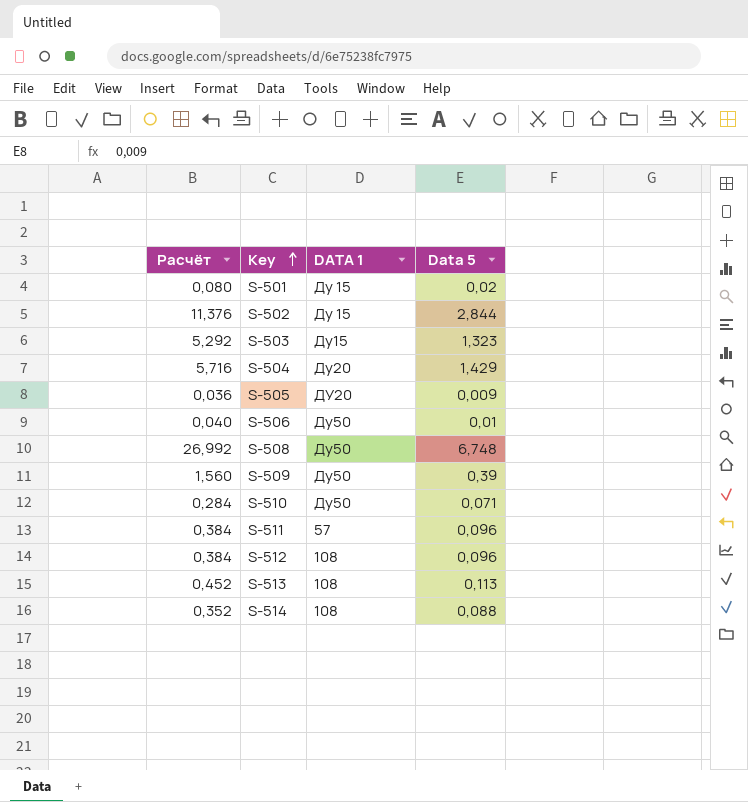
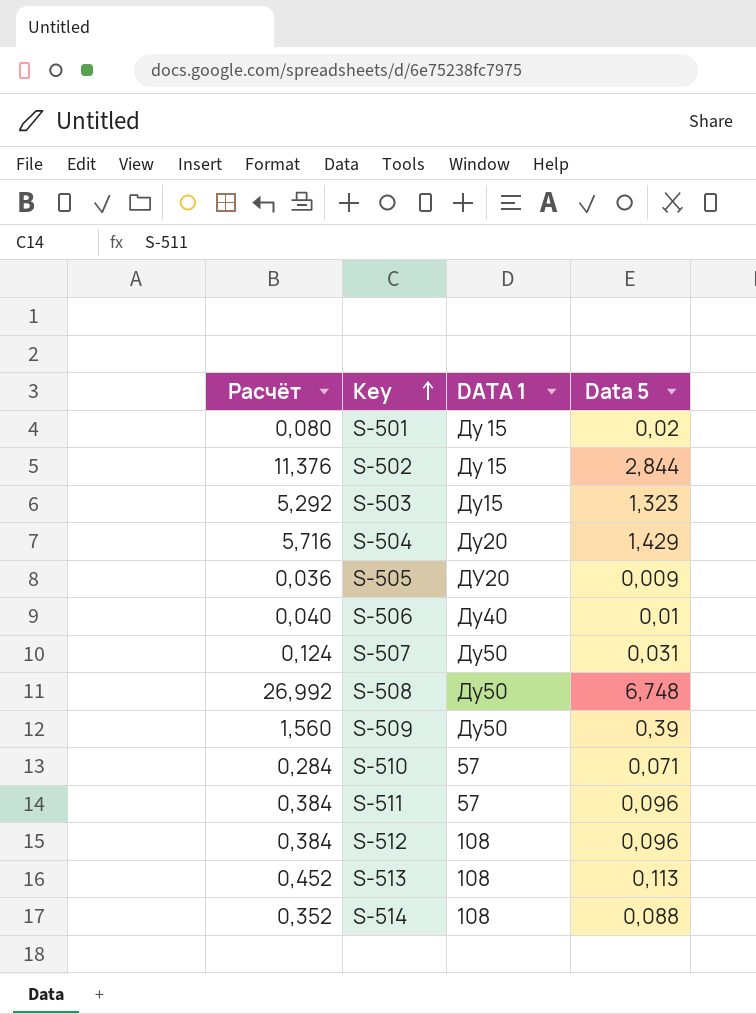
S-506 | DATA 1: Ду50 -> Ду40
row S-507: none -> 0,124 | Ду50 | 0,031
S-510 | DATA 1: Ду50 -> 57

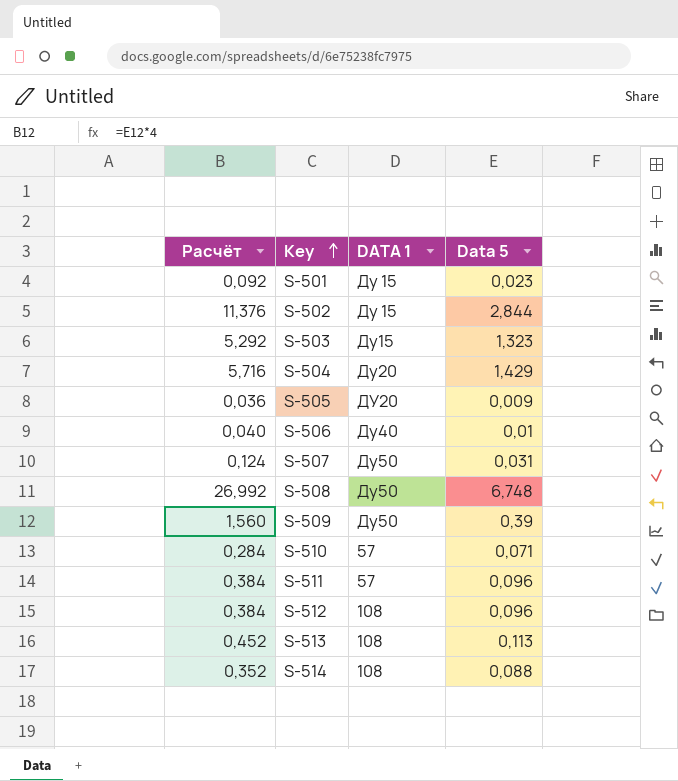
S-501 | Расчёт: 0,080 -> 0,092
S-501 | Data 5: 0,02 -> 0,023

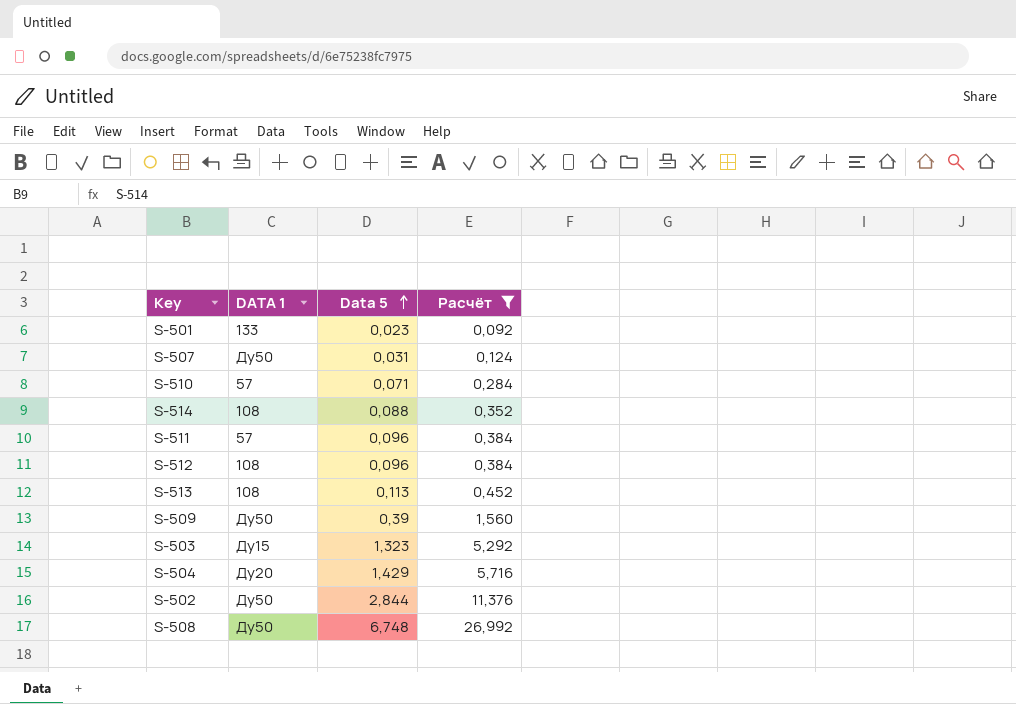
filter: none -> Расчёт >= 0,092
row order: Key ascending -> Data 5 ascending
column Расчёт | position: 1 -> 4
S-501 | DATA 1: Ду 15 -> 133
S-502 | DATA 1: Ду 15 -> Ду50

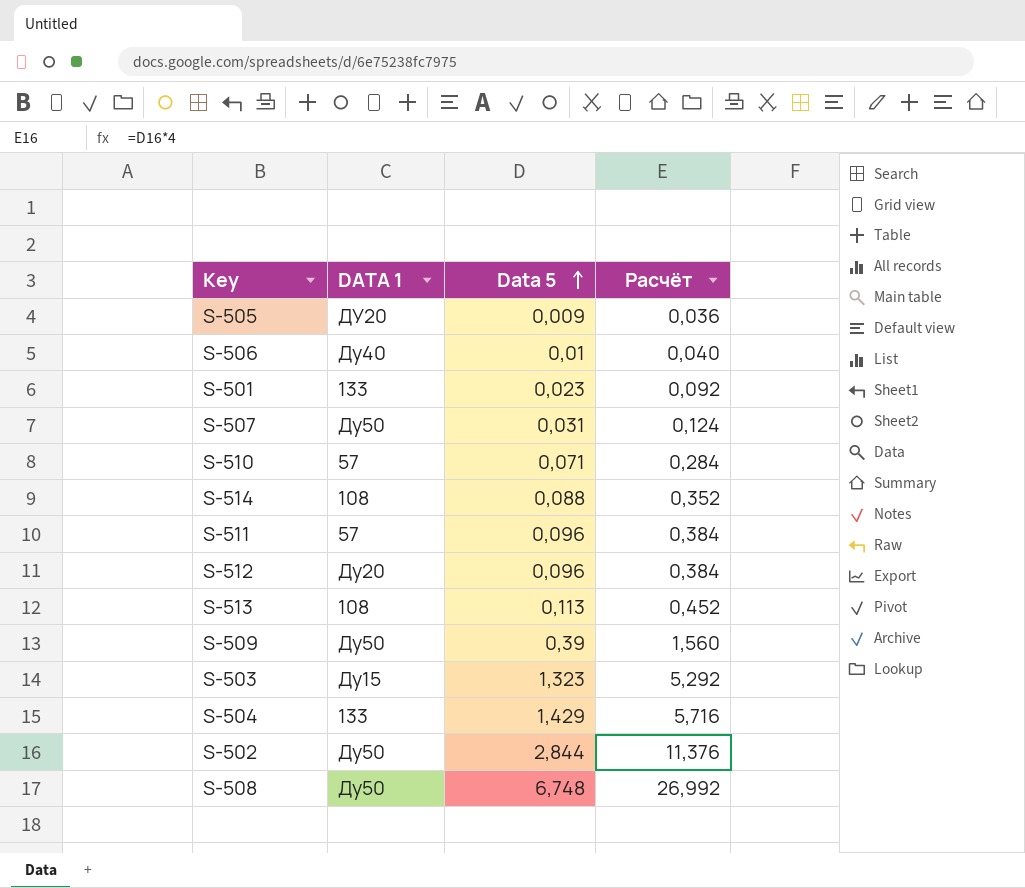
filter: Расчёт >= 0,092 -> none
S-512 | DATA 1: 108 -> Ду20
S-504 | DATA 1: Ду20 -> 133

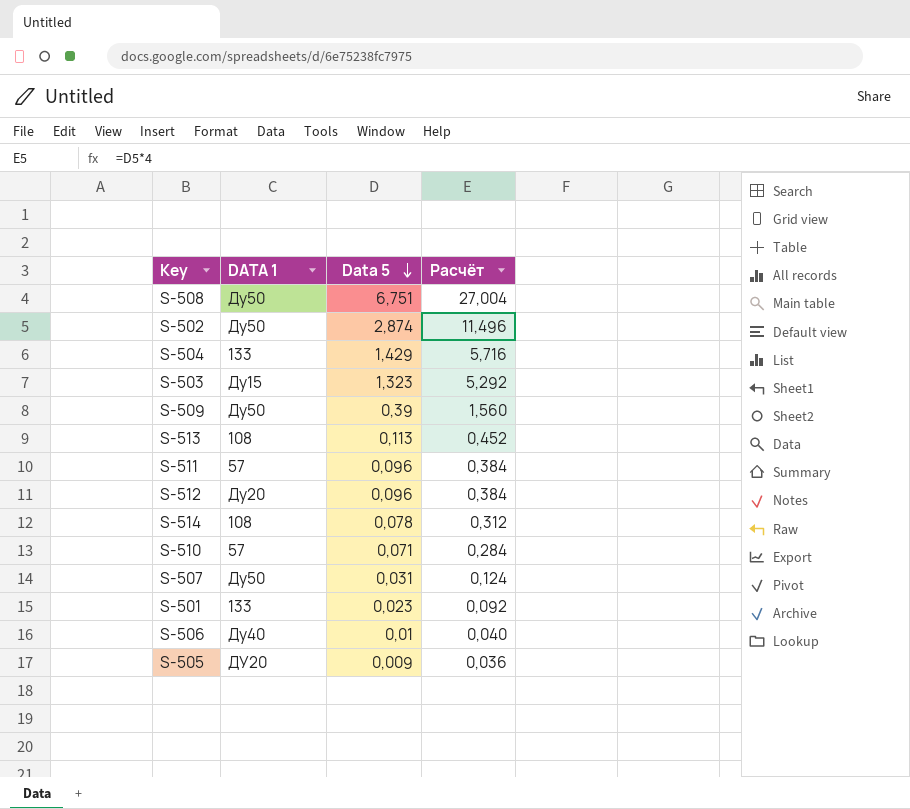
row order: Data 5 ascending -> Data 5 descending
S-508 | Data 5: 6,748 -> 6,751
S-508 | Расчёт: 26,992 -> 27,004
S-502 | Data 5: 2,844 -> 2,874
S-502 | Расчёт: 11,376 -> 11,496
S-514 | Data 5: 0,088 -> 0,078
S-514 | Расчёт: 0,352 -> 0,312

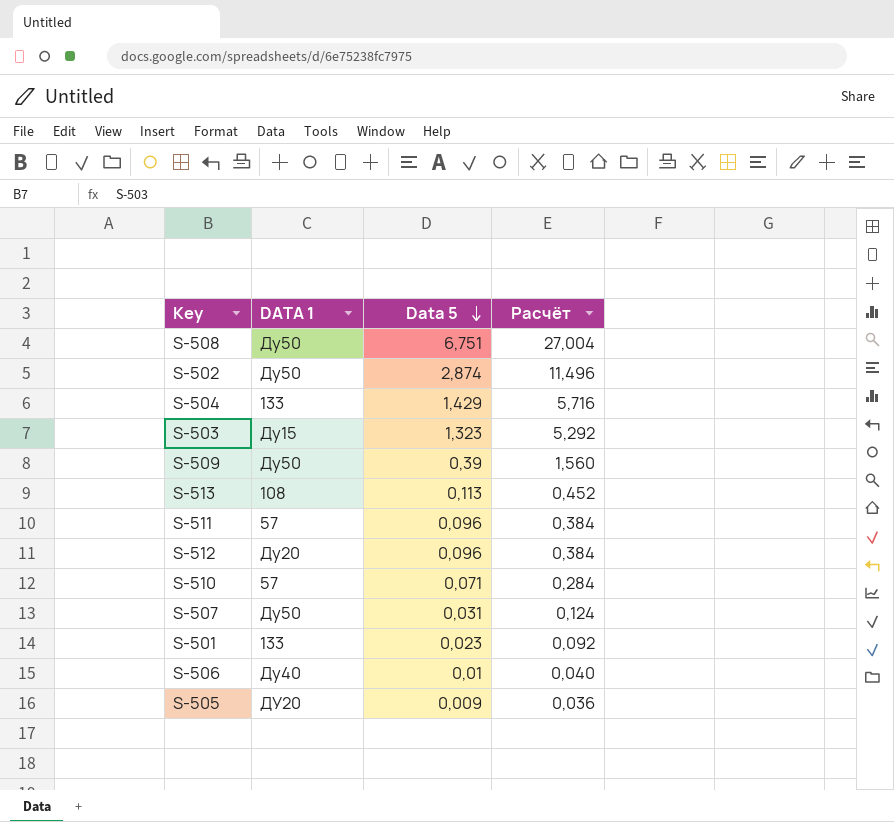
row S-514: 108 | 0,078 | 0,312 -> none

